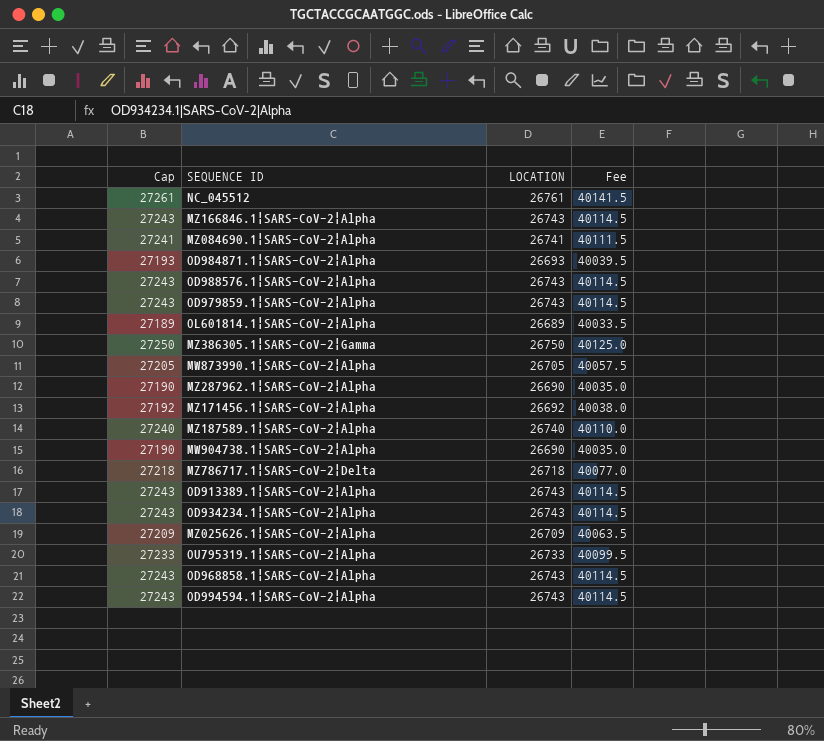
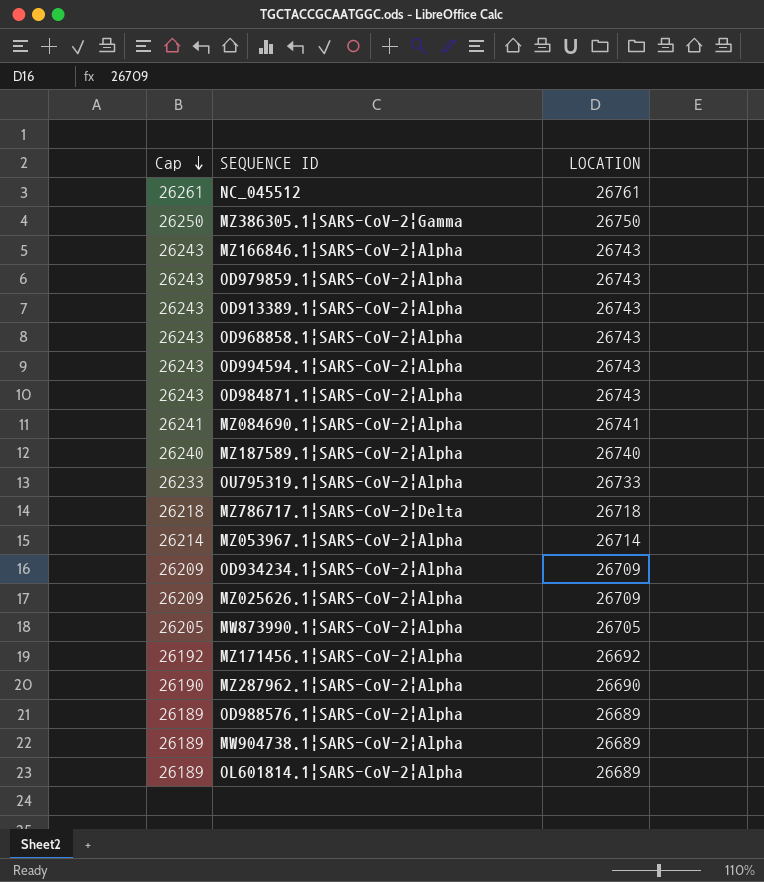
row order: none -> Cap descending
column Fee | formula: [LOCATION] * 1.5 -> none
column Cap | formula: [LOCATION] + 500 -> [LOCATION] - 500
OD984871.1|SARS-CoV-2|Alpha | LOCATION: 26693 -> 26743
row MZ053967.1|SARS-CoV-2|Alpha: none -> 26214 | 26714
OD934234.1|SARS-CoV-2|Alpha | LOCATION: 26743 -> 26709
OD988576.1|SARS-CoV-2|Alpha | LOCATION: 26743 -> 26689
MW904738.1|SARS-CoV-2|Alpha | LOCATION: 26690 -> 26689

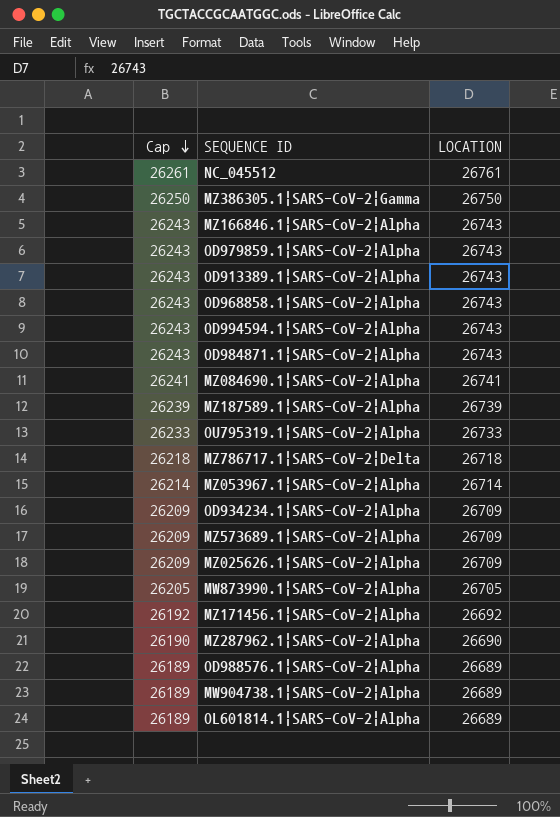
MZ187589.1|SARS-CoV-2|Alpha | Cap: 26240 -> 26239
MZ187589.1|SARS-CoV-2|Alpha | LOCATION: 26740 -> 26739
row MZ573689.1|SARS-CoV-2|Alpha: none -> 26209 | 26709

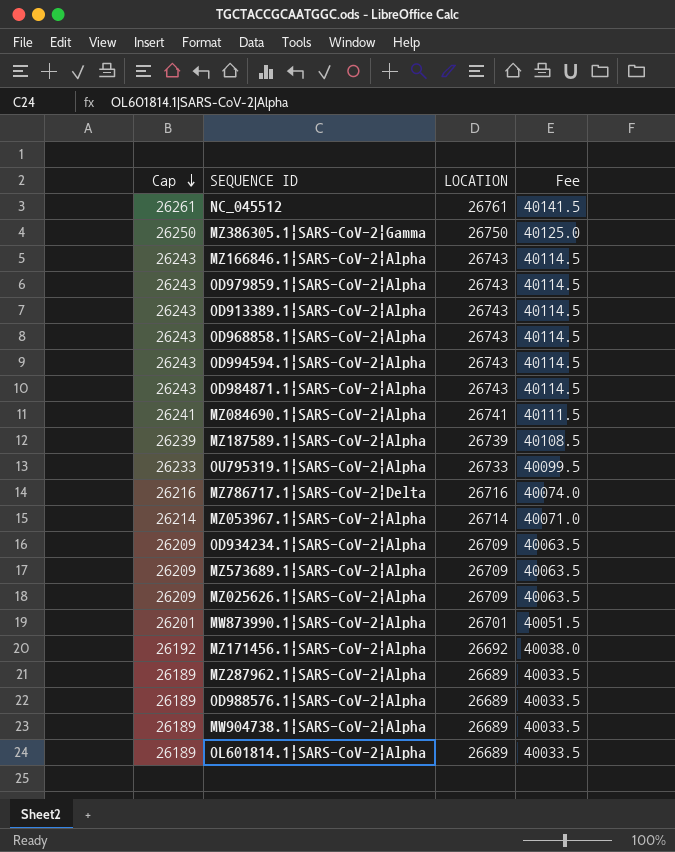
column Fee | formula: none -> [LOCATION] * 1.5
MZ786717.1|SARS-CoV-2|Delta | Cap: 26218 -> 26216
MZ786717.1|SARS-CoV-2|Delta | LOCATION: 26718 -> 26716
MW873990.1|SARS-CoV-2|Alpha | Cap: 26205 -> 26201
MW873990.1|SARS-CoV-2|Alpha | LOCATION: 26705 -> 26701
MZ287962.1|SARS-CoV-2|Alpha | Cap: 26190 -> 26189
MZ287962.1|SARS-CoV-2|Alpha | LOCATION: 26690 -> 26689

